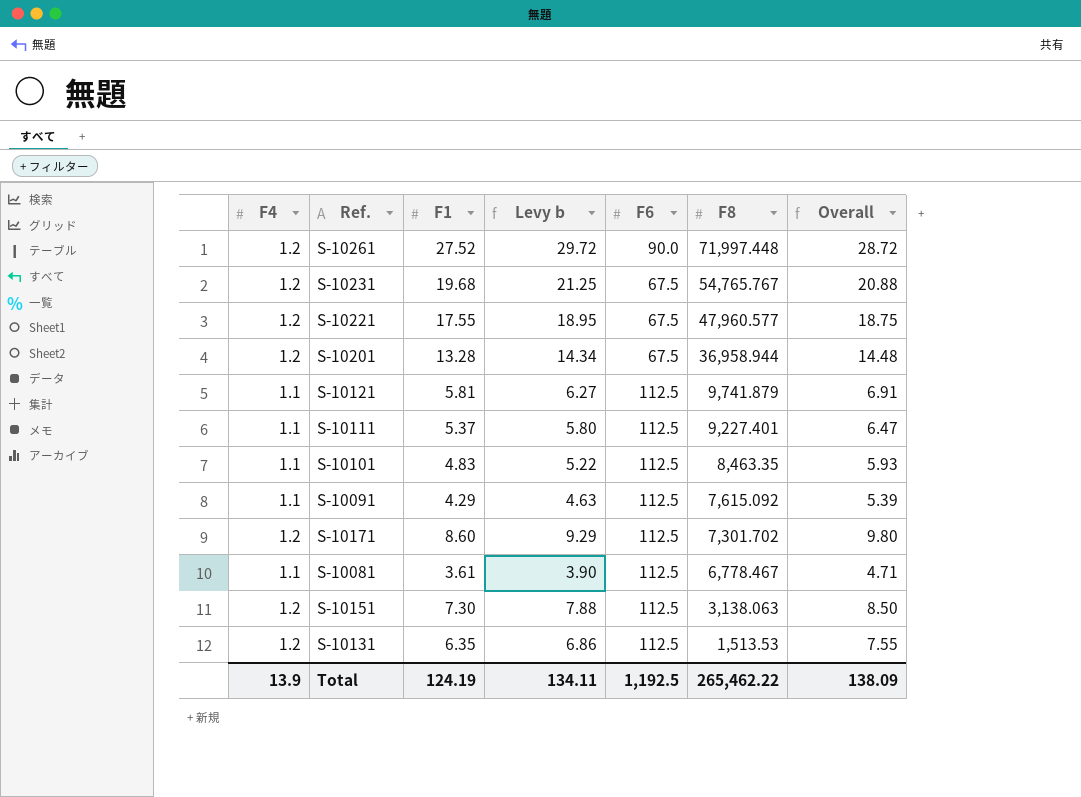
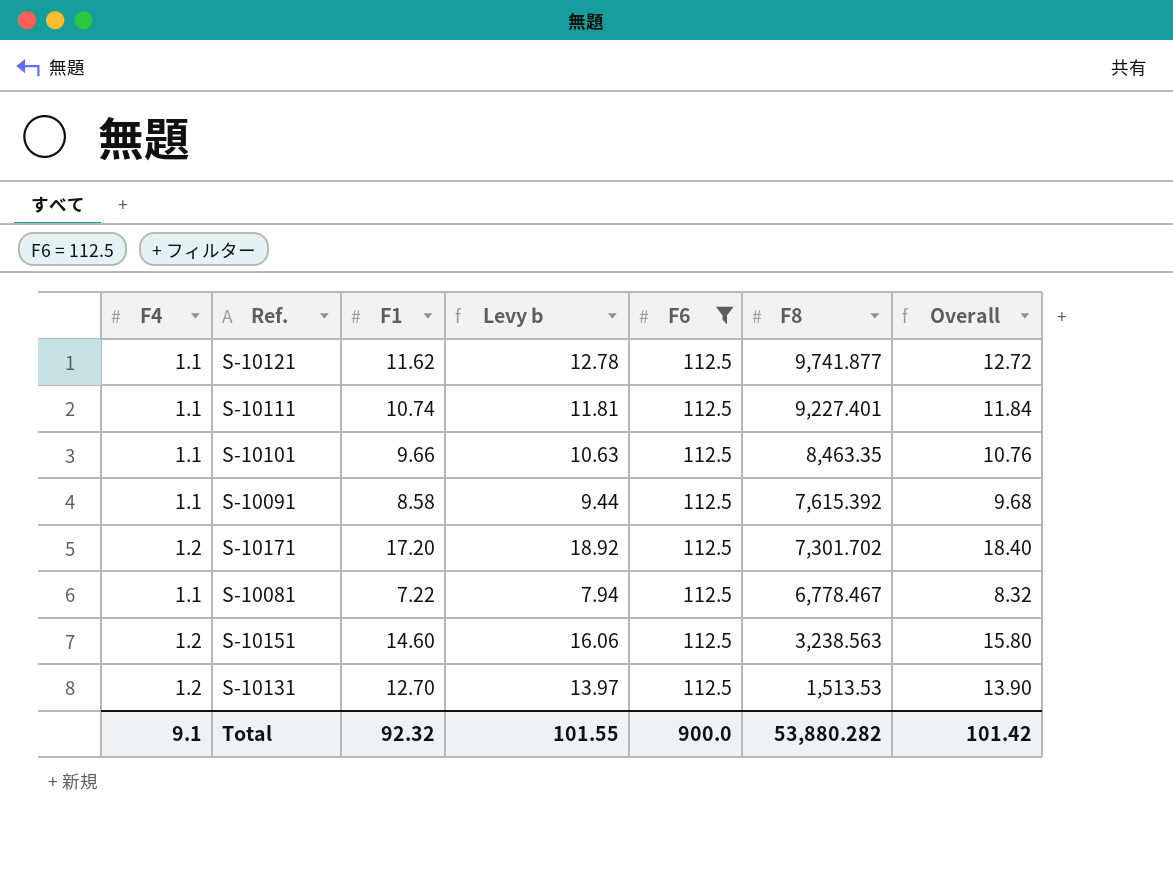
filter: none -> F6 = 112.5
column Levy b | formula: [F1] * 1.08 -> [F1] * 1.1
S-10121 | F1: 5.81 -> 11.62
S-10121 | F8: 9,741.879 -> 9,741.877
S-10121 | Overall: 6.91 -> 12.72
S-10111 | F1: 5.37 -> 10.74
S-10111 | Overall: 6.47 -> 11.84
S-10101 | F1: 4.83 -> 9.66
S-10101 | Overall: 5.93 -> 10.76
S-10091 | F1: 4.29 -> 8.58
S-10091 | F8: 7,615.092 -> 7,615.392
S-10091 | Overall: 5.39 -> 9.68
S-10171 | F1: 8.60 -> 17.20
S-10171 | Overall: 9.80 -> 18.40
S-10081 | F1: 3.61 -> 7.22
S-10081 | Overall: 4.71 -> 8.32
S-10151 | F1: 7.30 -> 14.60
S-10151 | F8: 3,138.063 -> 3,238.563
S-10151 | Overall: 8.50 -> 15.80
S-10131 | F1: 6.35 -> 12.70
S-10131 | Overall: 7.55 -> 13.90
Total | F4: 13.9 -> 9.1
Total | F1: 124.19 -> 92.32
Total | Levy b: 134.11 -> 101.55
Total | F6: 1,192.5 -> 900.0
Total | F8: 265,462.22 -> 53,880.282
Total | Overall: 138.09 -> 101.42

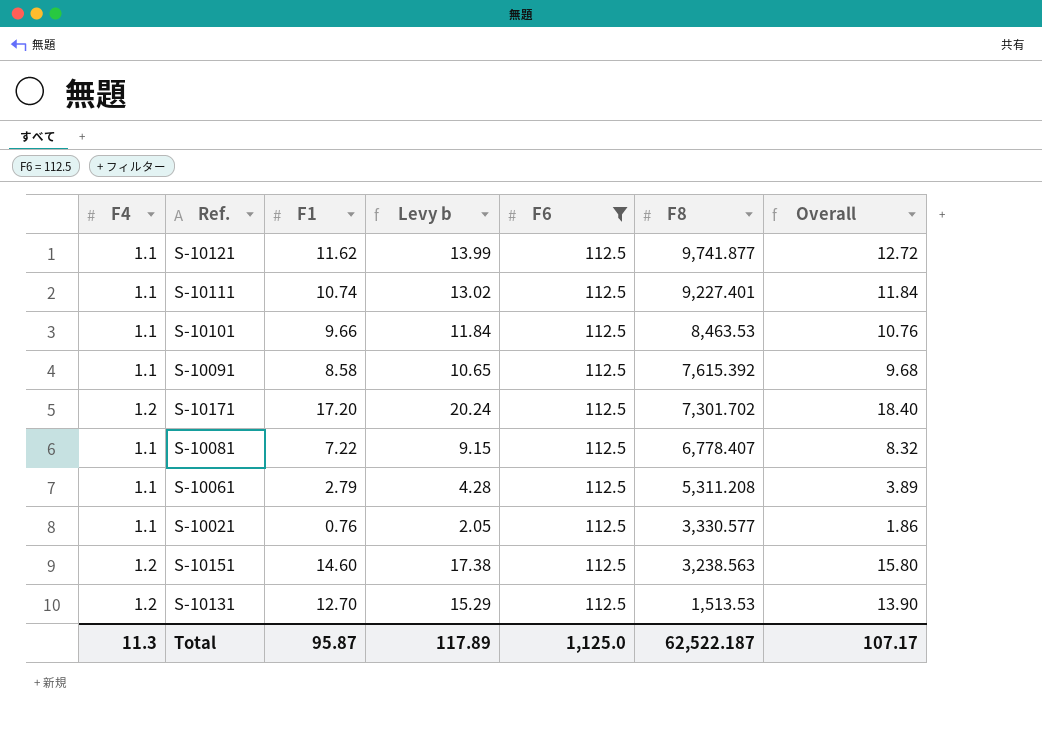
column Levy b | formula: [F1] * 1.1 -> [Overall] * 1.1
S-10101 | F8: 8,463.35 -> 8,463.53
S-10081 | F8: 6,778.467 -> 6,778.407
row S-10061: none -> 1.1 | 2.79 | 4.28 | 112.5 | 5,311.208 | 3.89
row S-10021: none -> 1.1 | 0.76 | 2.05 | 112.5 | 3,330.577 | 1.86
Total | F4: 9.1 -> 11.3
Total | F1: 92.32 -> 95.87
Total | Levy b: 101.55 -> 117.89
Total | F6: 900.0 -> 1,125.0
Total | F8: 53,880.282 -> 62,522.187
Total | Overall: 101.42 -> 107.17

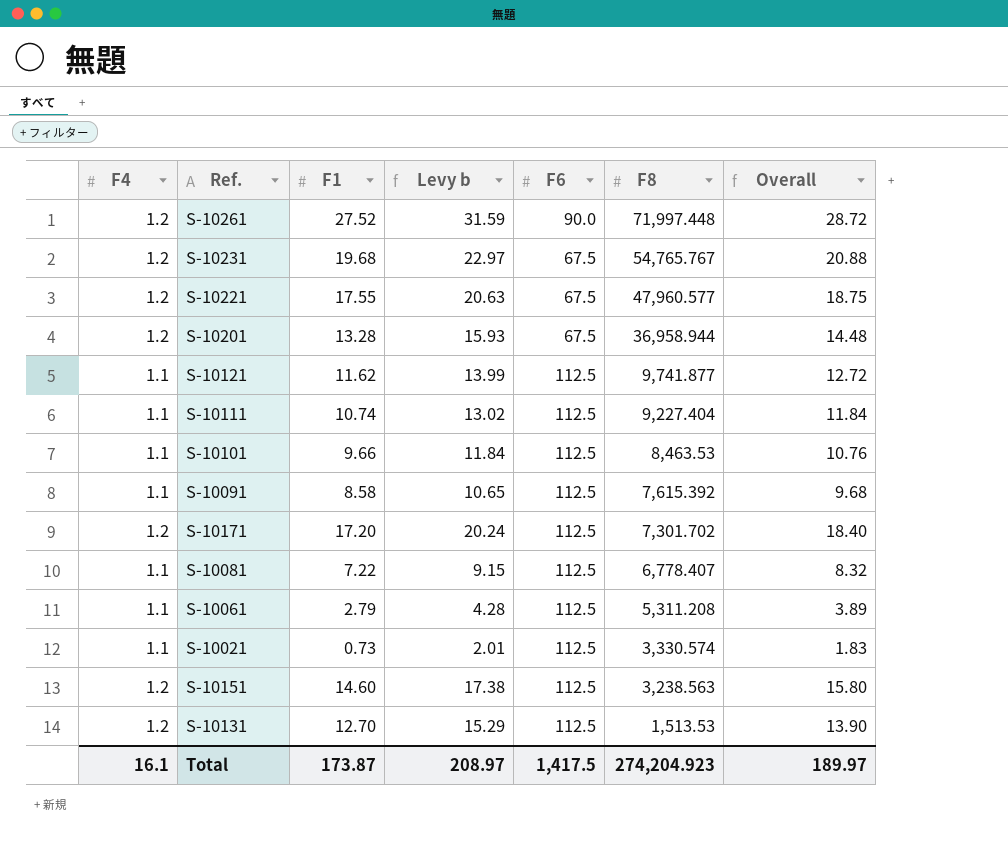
filter: F6 = 112.5 -> none
S-10111 | F8: 9,227.401 -> 9,227.404
S-10021 | F1: 0.76 -> 0.73
S-10021 | Levy b: 2.05 -> 2.01
S-10021 | F8: 3,330.577 -> 3,330.574
S-10021 | Overall: 1.86 -> 1.83
Total | F4: 11.3 -> 16.1
Total | F1: 95.87 -> 173.87
Total | Levy b: 117.89 -> 208.97
Total | F6: 1,125.0 -> 1,417.5
Total | F8: 62,522.187 -> 274,204.923
Total | Overall: 107.17 -> 189.97

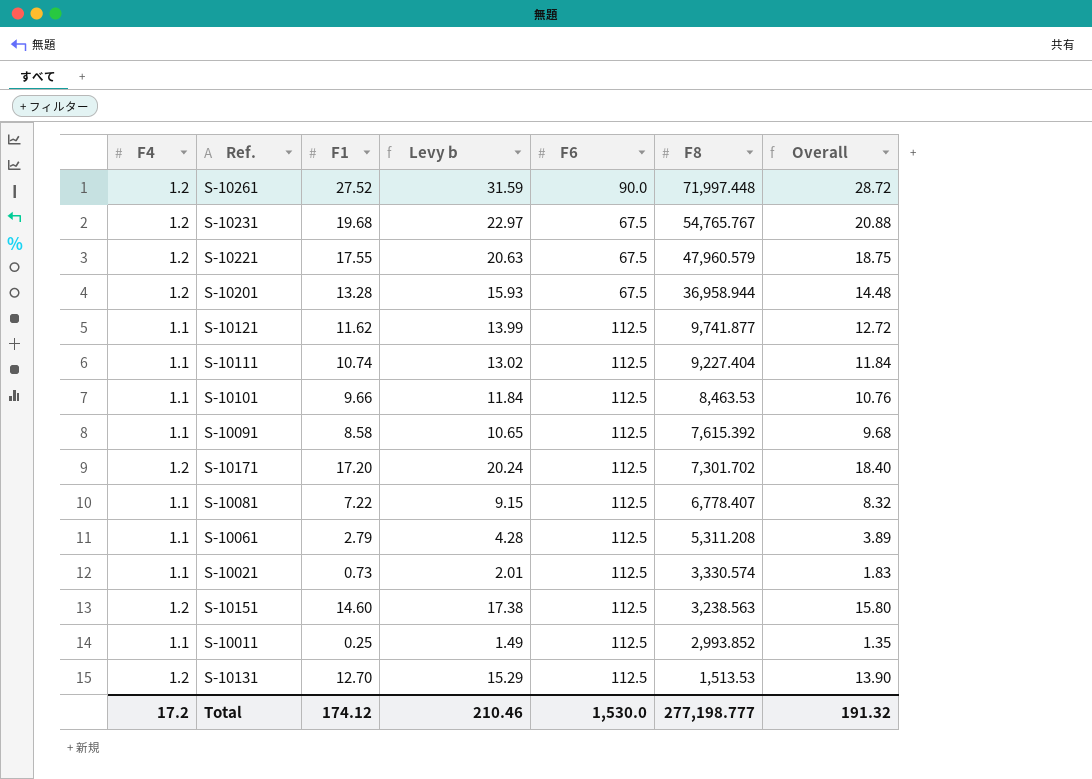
S-10221 | F8: 47,960.577 -> 47,960.579
row S-10011: none -> 1.1 | 0.25 | 1.49 | 112.5 | 2,993.852 | 1.35
Total | F4: 16.1 -> 17.2
Total | F1: 173.87 -> 174.12
Total | Levy b: 208.97 -> 210.46
Total | F6: 1,417.5 -> 1,530.0
Total | F8: 274,204.923 -> 277,198.777
Total | Overall: 189.97 -> 191.32

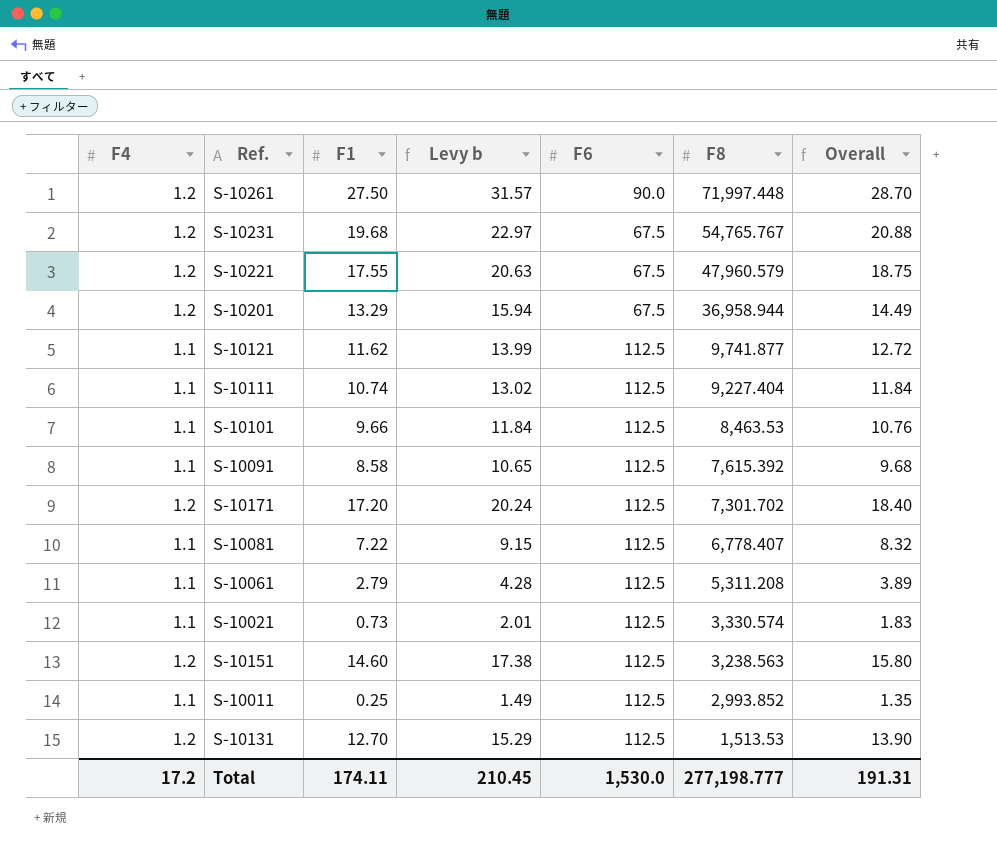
S-10261 | F1: 27.52 -> 27.50
S-10261 | Levy b: 31.59 -> 31.57
S-10261 | Overall: 28.72 -> 28.70
S-10201 | F1: 13.28 -> 13.29
S-10201 | Levy b: 15.93 -> 15.94
S-10201 | Overall: 14.48 -> 14.49
Total | F1: 174.12 -> 174.11
Total | Levy b: 210.46 -> 210.45
Total | Overall: 191.32 -> 191.31

